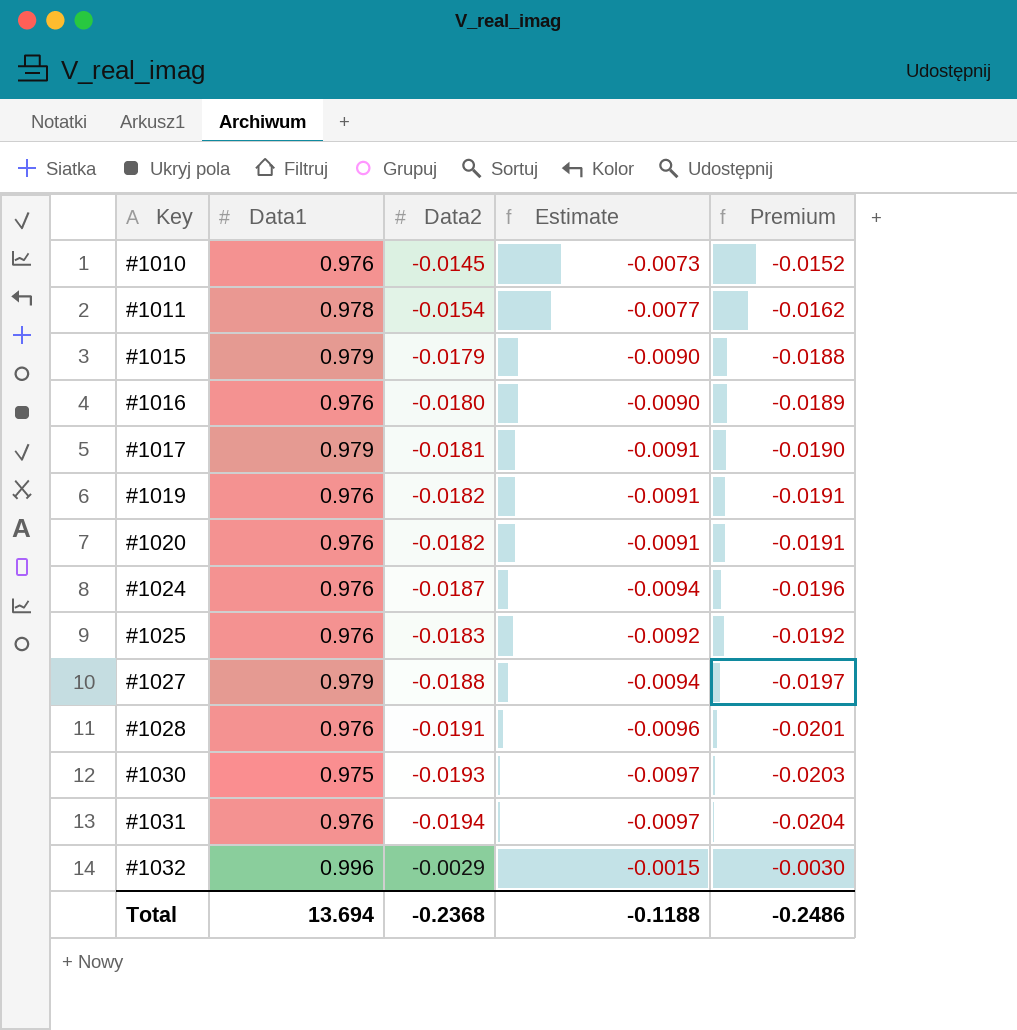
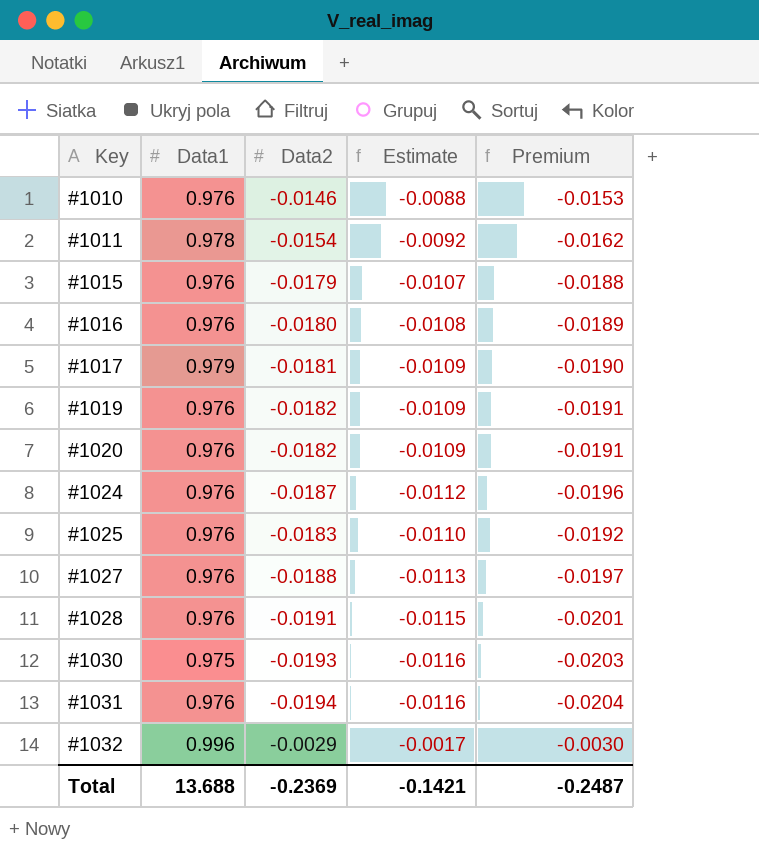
column Estimate | formula: [Data2] * 0.5 -> [Data2] * 0.6
#1010 | Data2: -0.0145 -> -0.0146
#1010 | Premium: -0.0152 -> -0.0153
#1015 | Data1: 0.979 -> 0.976
#1027 | Data1: 0.979 -> 0.976
Total | Data1: 13.694 -> 13.688
Total | Data2: -0.2368 -> -0.2369
Total | Estimate: -0.1188 -> -0.1421
Total | Premium: -0.2486 -> -0.2487

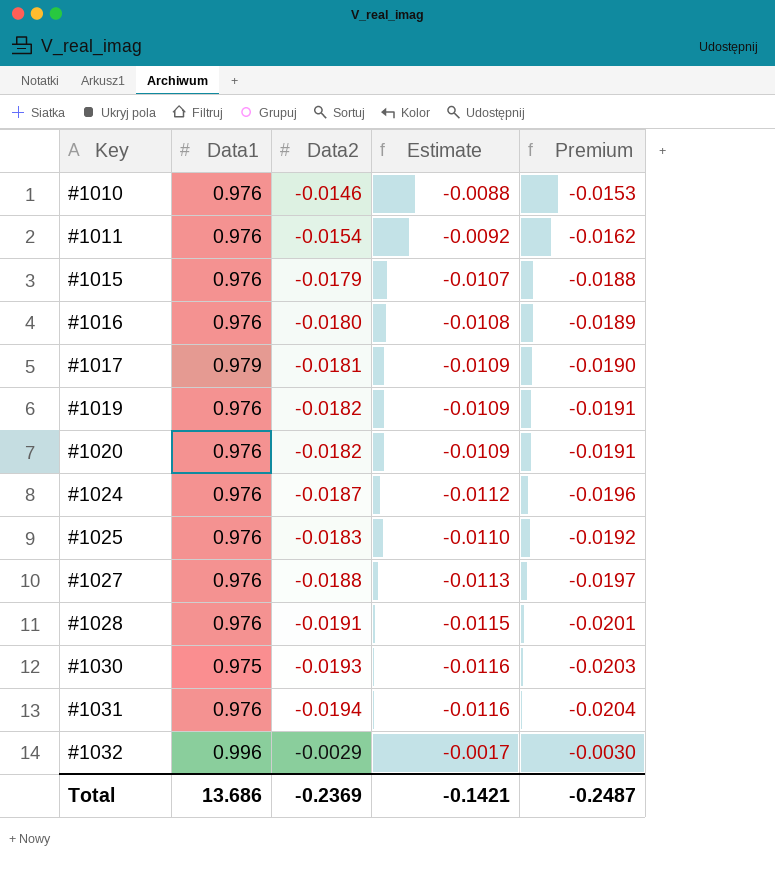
#1011 | Data1: 0.978 -> 0.976
Total | Data1: 13.688 -> 13.686

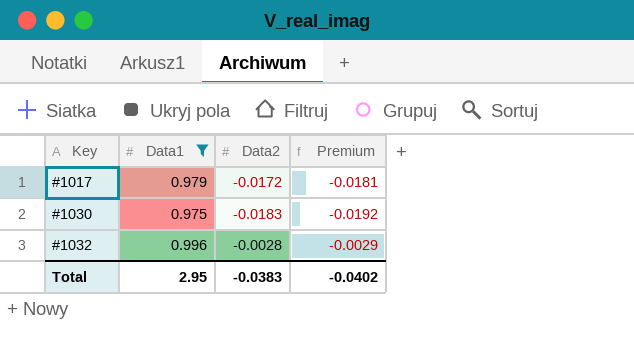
filter: none -> Data1 != 0.976
column Estimate | formula: [Data2] * 0.6 -> none
#1017 | Data2: -0.0181 -> -0.0172
#1017 | Premium: -0.0190 -> -0.0181
#1030 | Data2: -0.0193 -> -0.0183
#1030 | Premium: -0.0203 -> -0.0192
#1032 | Data2: -0.0029 -> -0.0028
#1032 | Premium: -0.0030 -> -0.0029
Total | Data1: 13.686 -> 2.95
Total | Data2: -0.2369 -> -0.0383
Total | Premium: -0.2487 -> -0.0402

